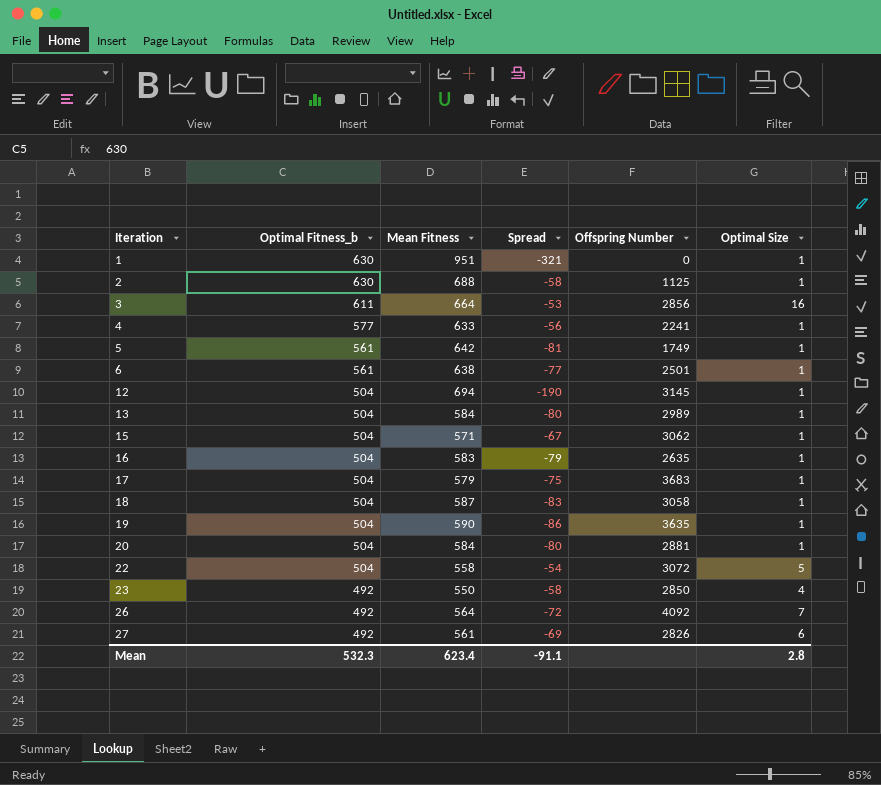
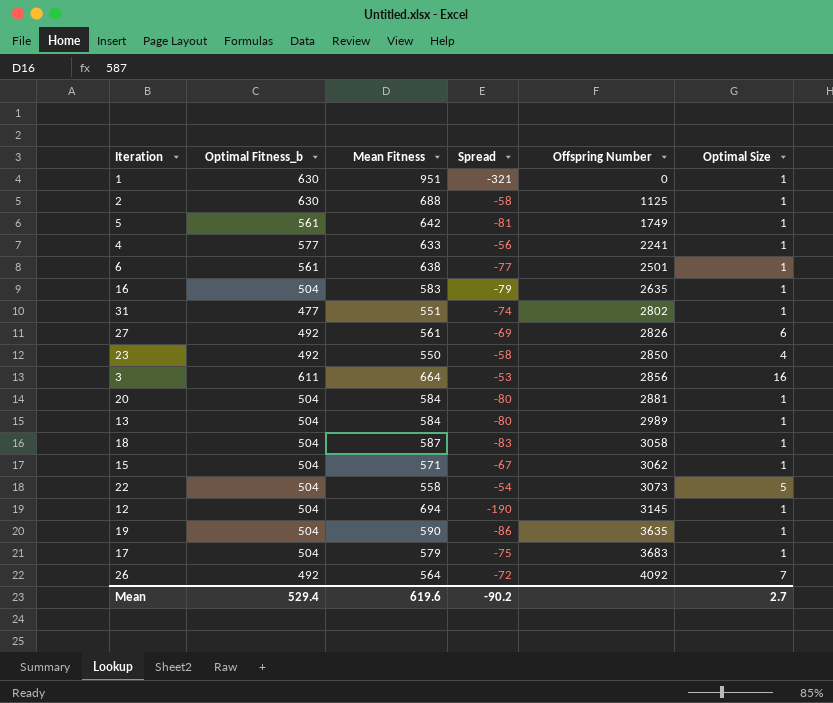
row order: Iteration ascending -> Offspring Number ascending
row 31: none -> 477 | 551 | -74 | 2802 | 1
22 | Offspring Number: 3072 -> 3073
Mean | Optimal Fitness_b: 532.3 -> 529.4
Mean | Mean Fitness: 623.4 -> 619.6
Mean | Spread: -91.1 -> -90.2
Mean | Optimal Size: 2.8 -> 2.7

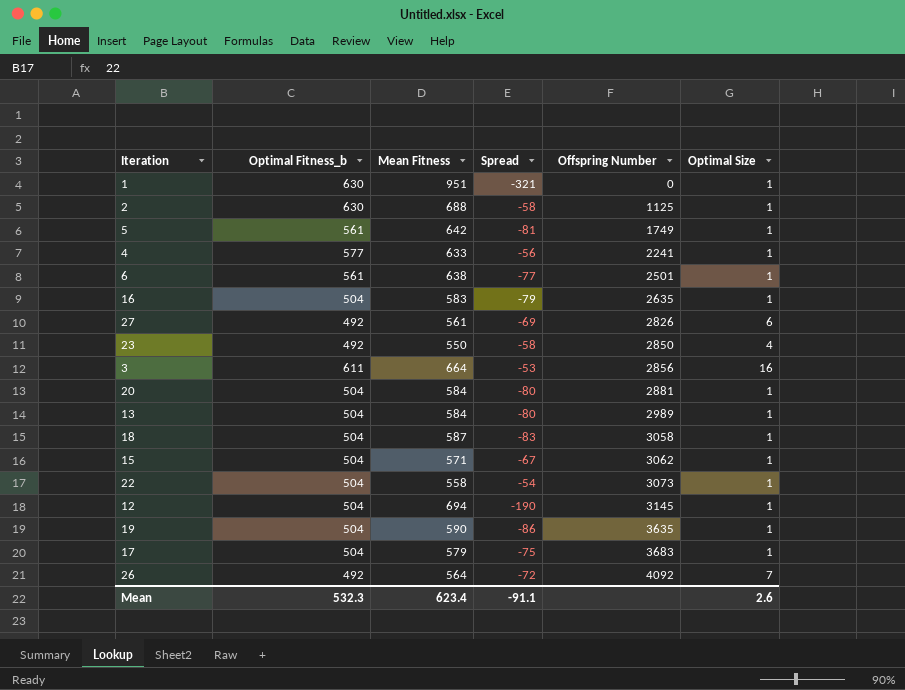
row 31: 477 | 551 | -74 | 2802 | 1 -> none
22 | Optimal Size: 5 -> 1
Mean | Optimal Fitness_b: 529.4 -> 532.3
Mean | Mean Fitness: 619.6 -> 623.4
Mean | Spread: -90.2 -> -91.1
Mean | Optimal Size: 2.7 -> 2.6

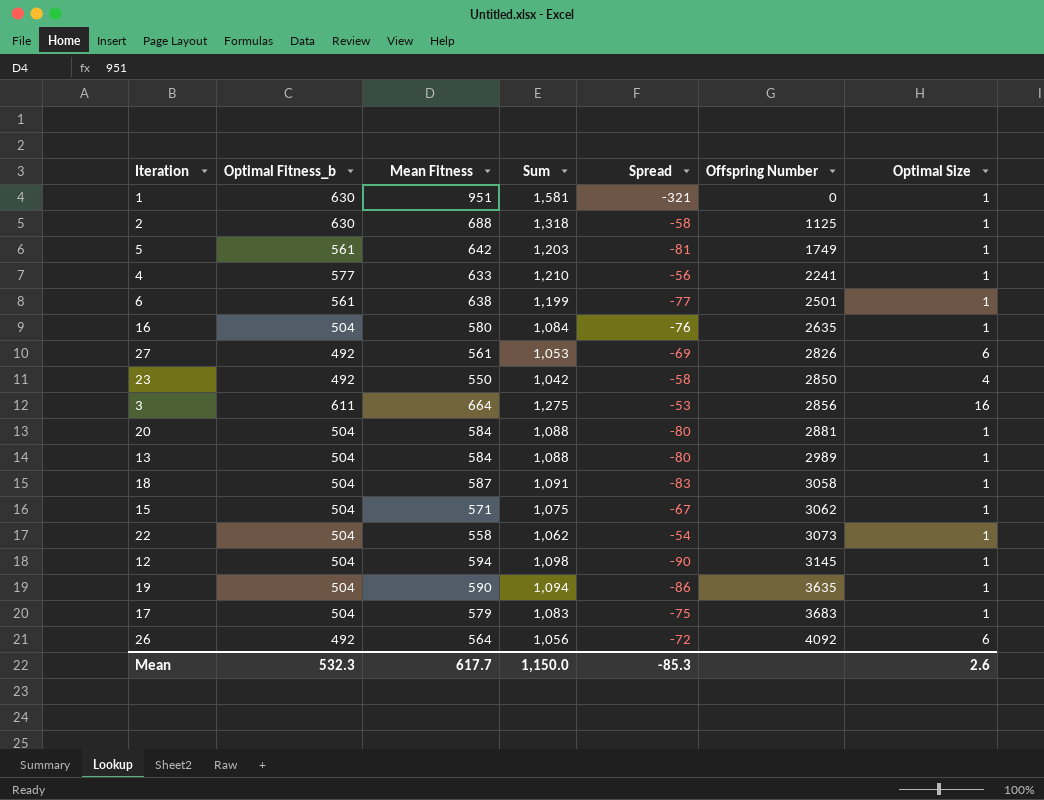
column Sum | formula: none -> [Optimal Fitness_b] + [Mean Fitness]
16 | Mean Fitness: 583 -> 580
16 | Spread: -79 -> -76
12 | Mean Fitness: 694 -> 594
12 | Spread: -190 -> -90
26 | Optimal Size: 7 -> 6
Mean | Mean Fitness: 623.4 -> 617.7
Mean | Spread: -91.1 -> -85.3

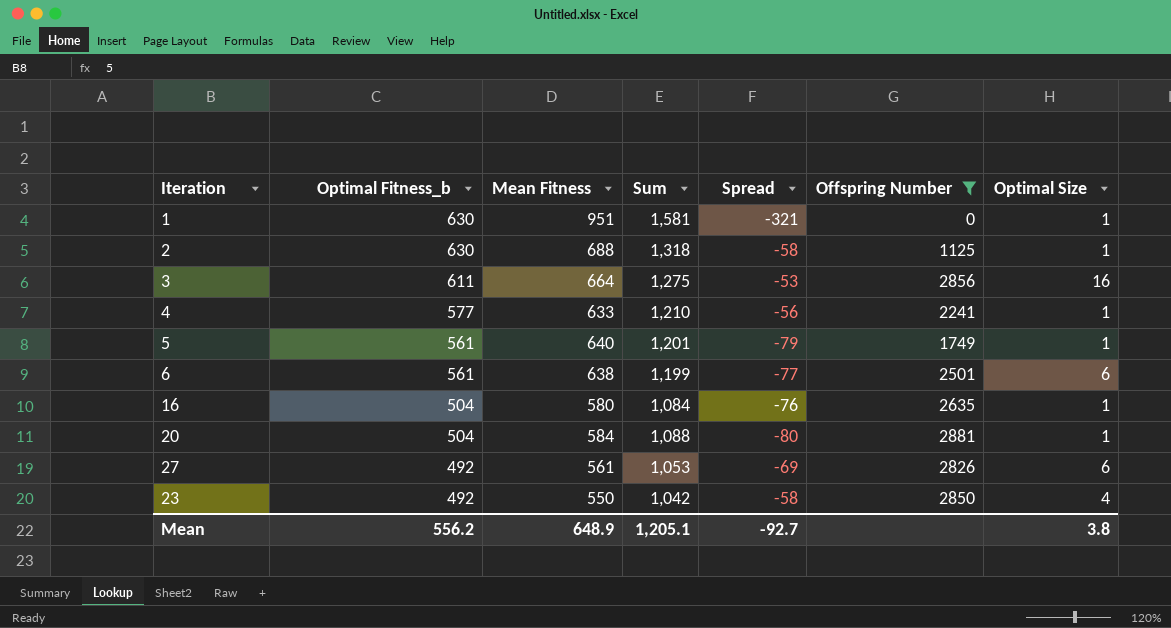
filter: none -> Offspring Number <= 2881
row order: Offspring Number ascending -> Optimal Fitness_b descending
5 | Mean Fitness: 642 -> 640
5 | Sum: 1,203 -> 1,201
5 | Spread: -81 -> -79
6 | Optimal Size: 1 -> 6
Mean | Optimal Fitness_b: 532.3 -> 556.2
Mean | Mean Fitness: 617.7 -> 648.9
Mean | Sum: 1,150.0 -> 1,205.1
Mean | Spread: -85.3 -> -92.7
Mean | Optimal Size: 2.6 -> 3.8

